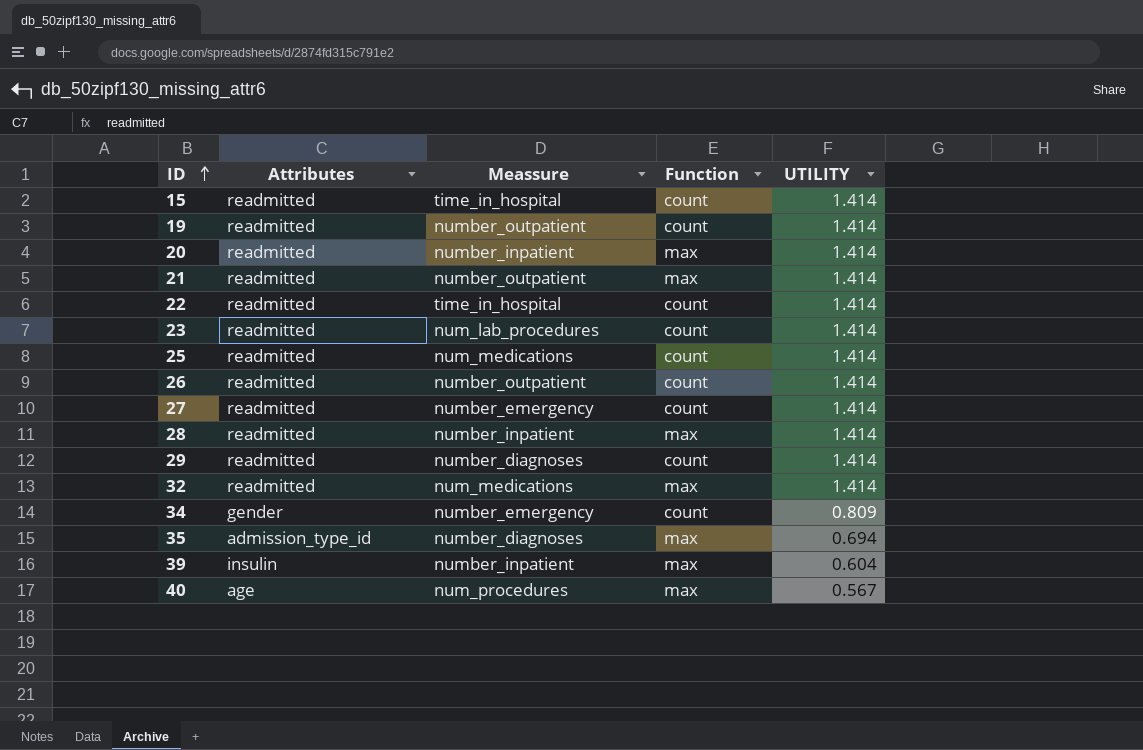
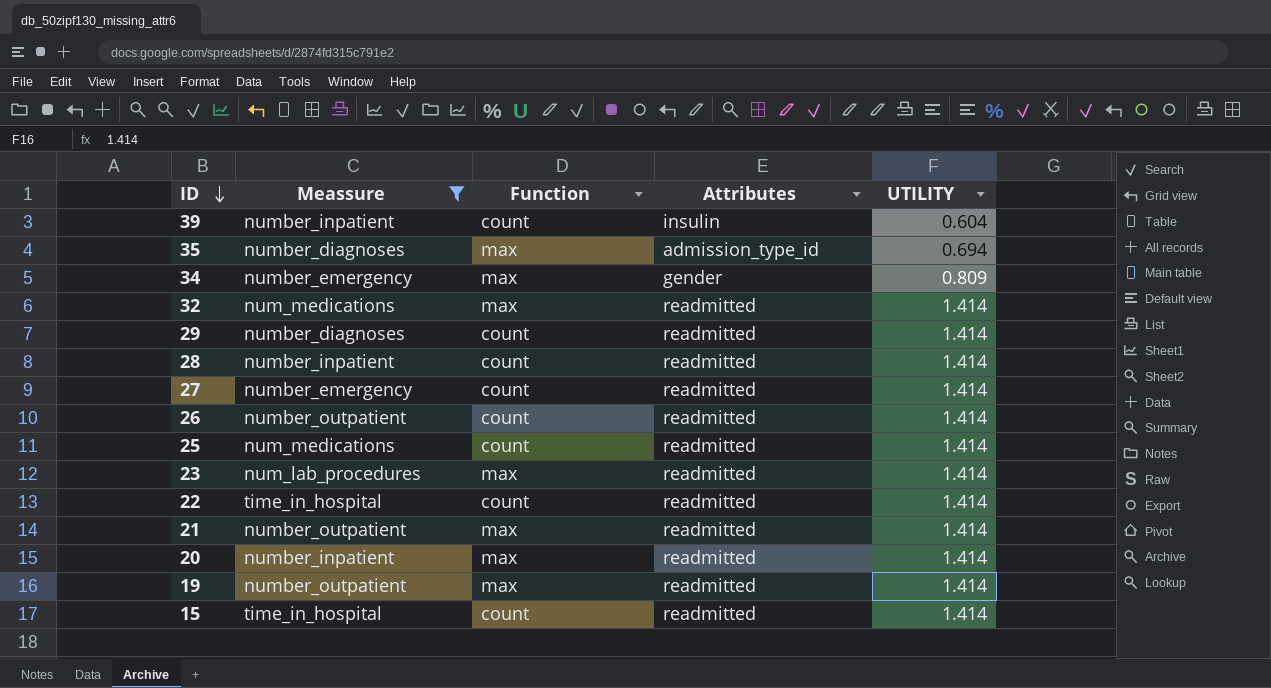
filter: none -> Meassure != num_procedures
row order: ID ascending -> ID descending
column Attributes | position: 2 -> 4
39 | Function: max -> count
34 | Function: count -> max
28 | Function: max -> count
23 | Function: count -> max
19 | Function: count -> max

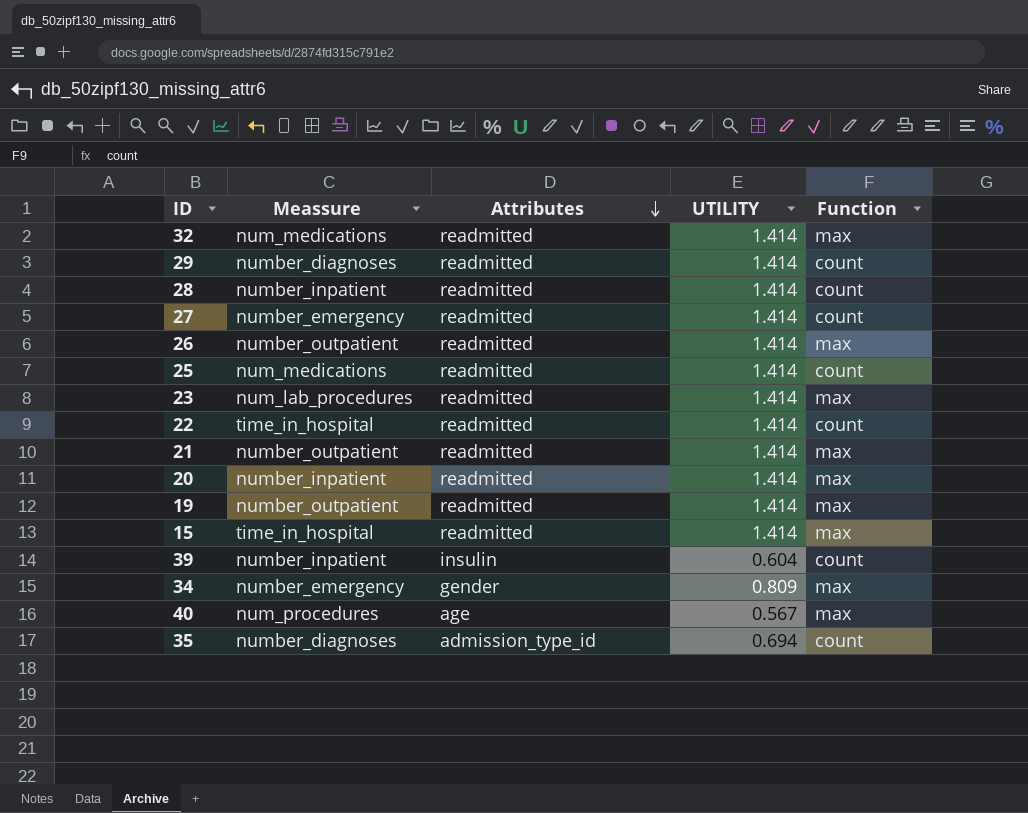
filter: Meassure != num_procedures -> none
row order: ID descending -> Attributes descending
column Function | position: 3 -> 5
26 | Function: count -> max
15 | Function: count -> max
35 | Function: max -> count

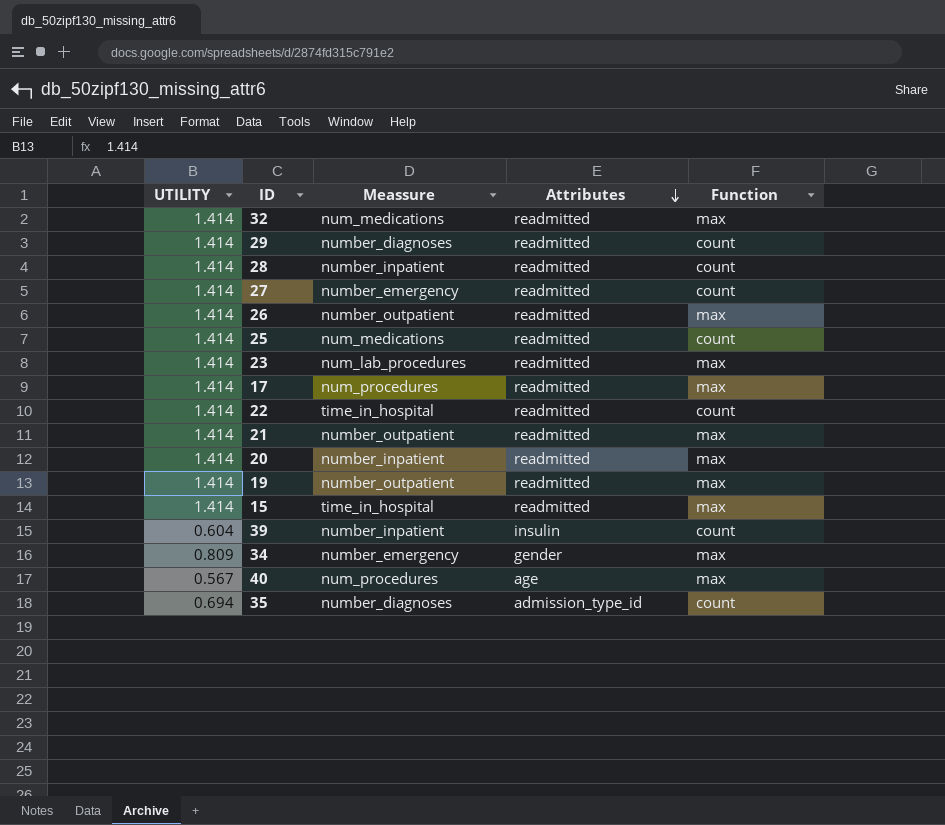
column UTILITY | position: 4 -> 1
row 17: none -> 1.414 | num_procedures | readmitted | max

